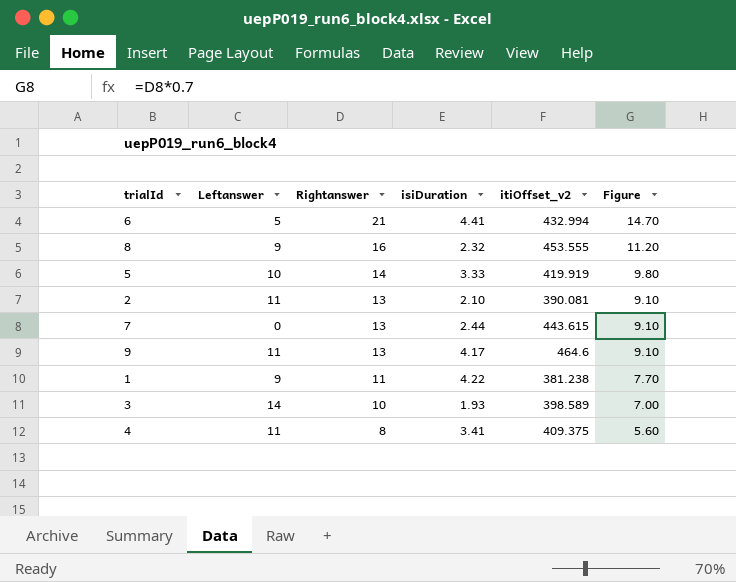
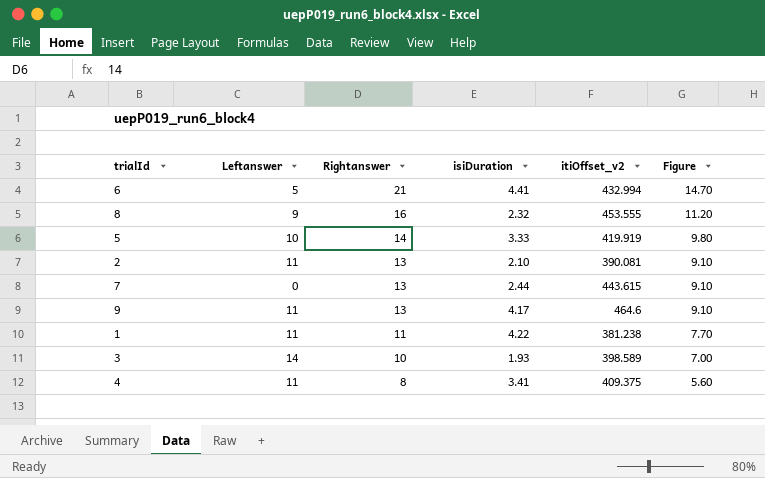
1 | Leftanswer: 9 -> 11

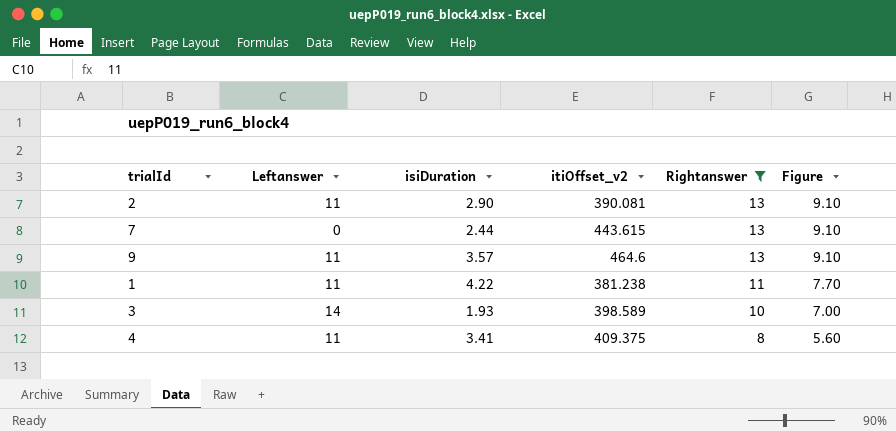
filter: none -> Rightanswer <= 13
column Rightanswer | position: 3 -> 5
2 | isiDuration: 2.10 -> 2.90
9 | isiDuration: 4.17 -> 3.57

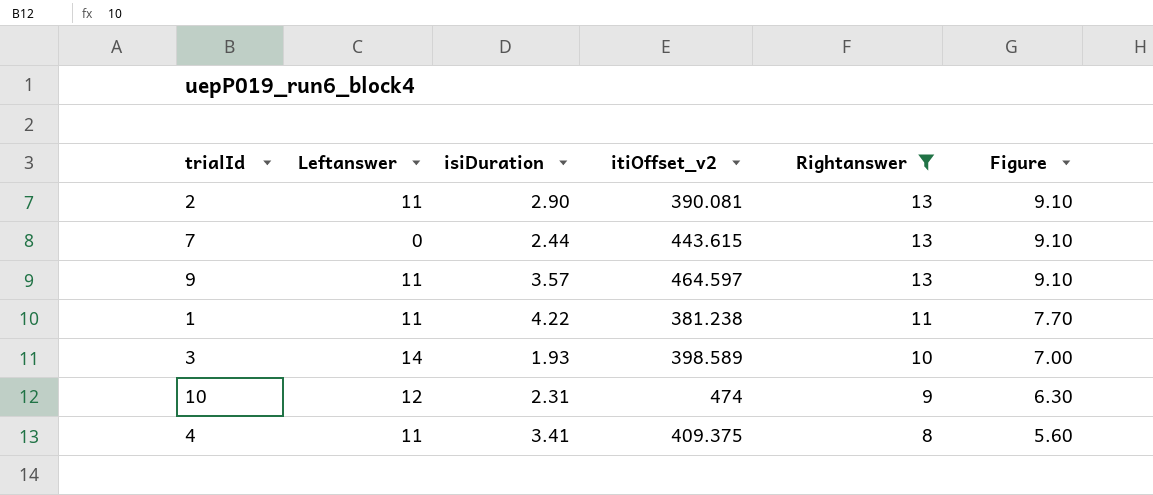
9 | itiOffset_v2: 464.6 -> 464.597
row 10: none -> 12 | 2.31 | 474 | 9 | 6.30

